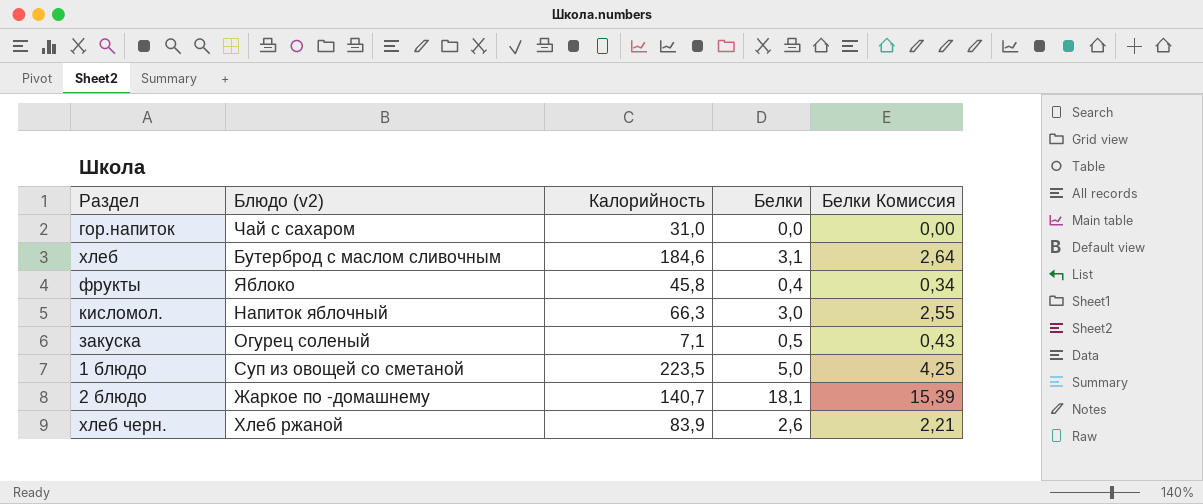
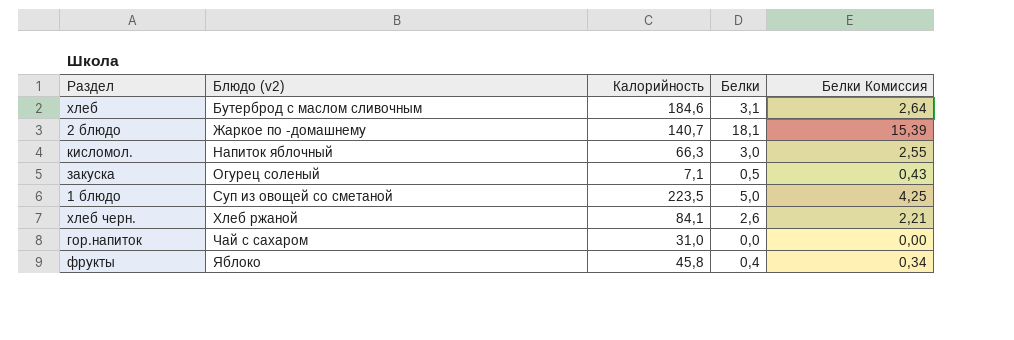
row order: none -> Блюдо (v2) ascending
хлеб черн. | Калорийность: 83,9 -> 84,1

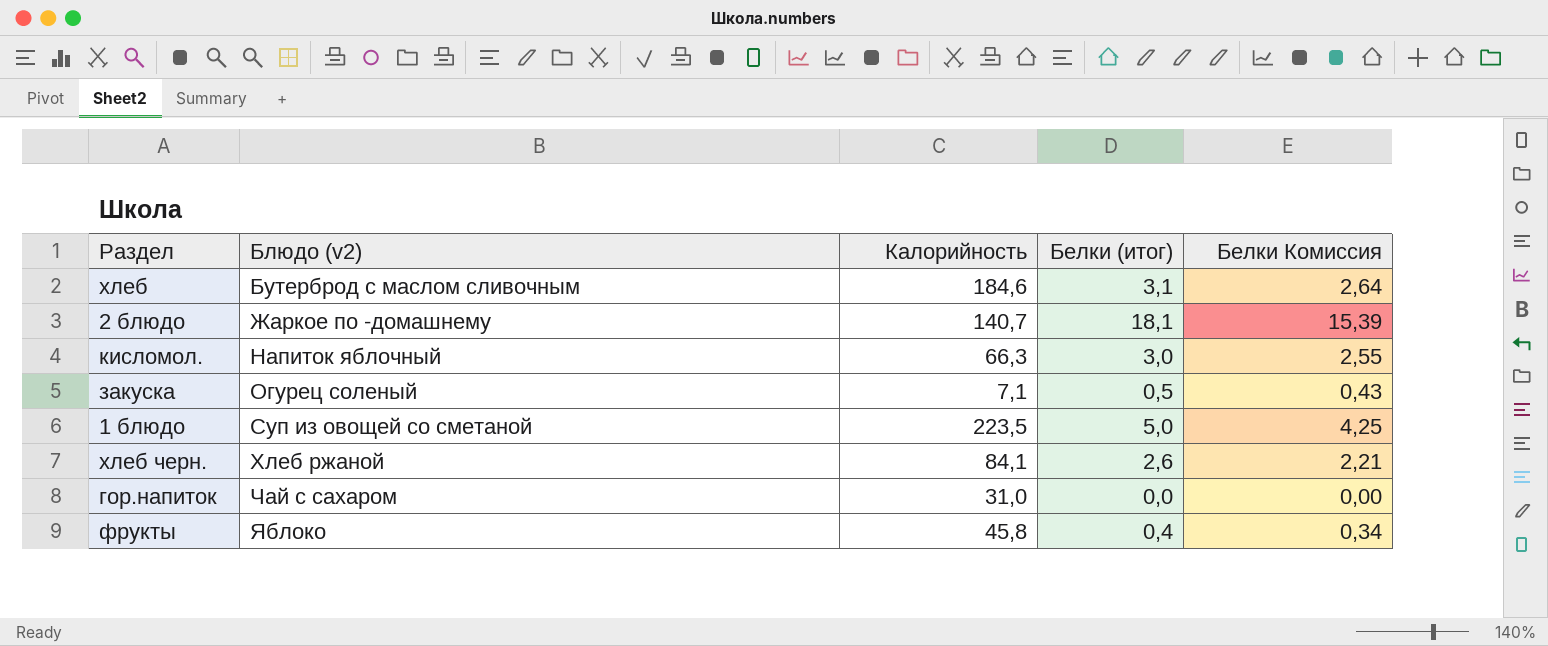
column name: Белки -> Белки (итог)

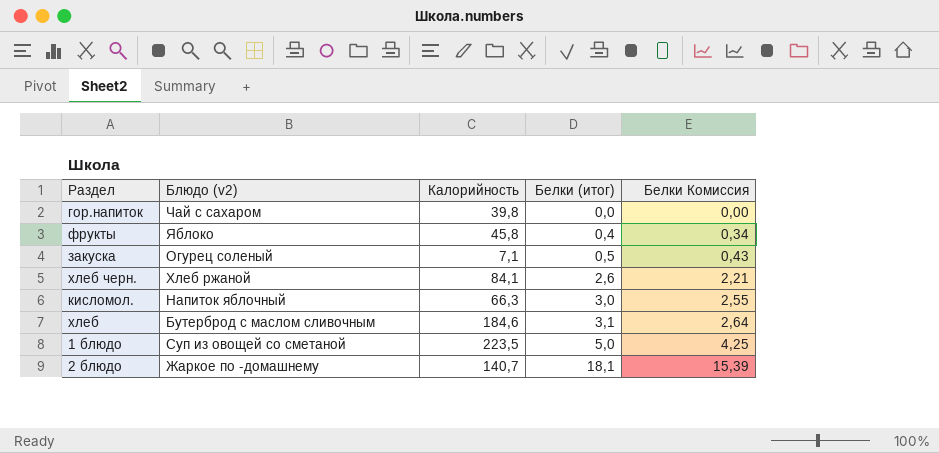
row order: Блюдо (v2) ascending -> Белки (итог) ascending
гор.напиток | Калорийность: 31,0 -> 39,8

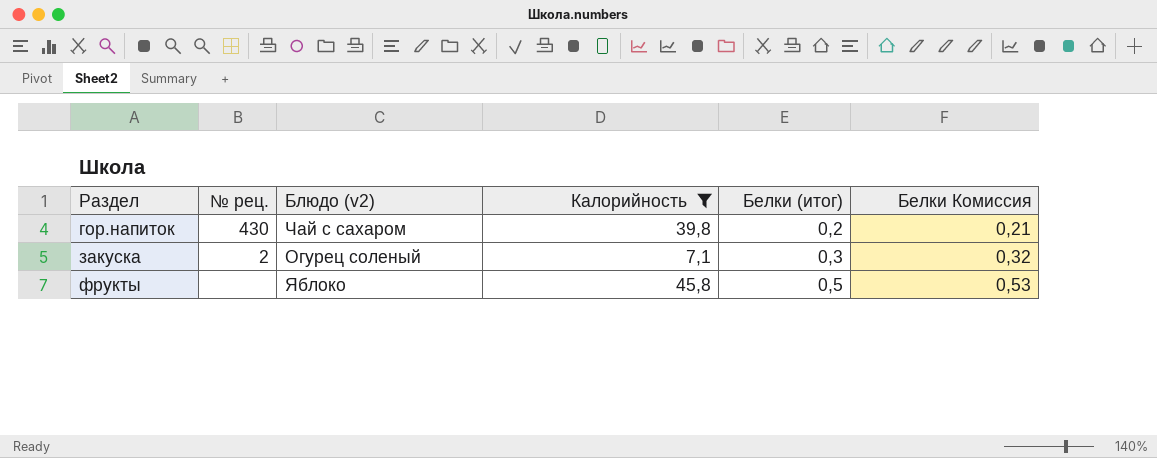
filter: none -> Калорийность <= 45,8
row order: Белки (итог) ascending -> Раздел ascending
column № рец. | position: none -> 2
column Белки Комиссия | formula: [Белки (итог)] * 0,85 -> [Белки (итог)] * 1,05
гор.напиток | Белки (итог): 0,0 -> 0,2
закуска | Белки (итог): 0,5 -> 0,3
фрукты | Белки (итог): 0,4 -> 0,5

